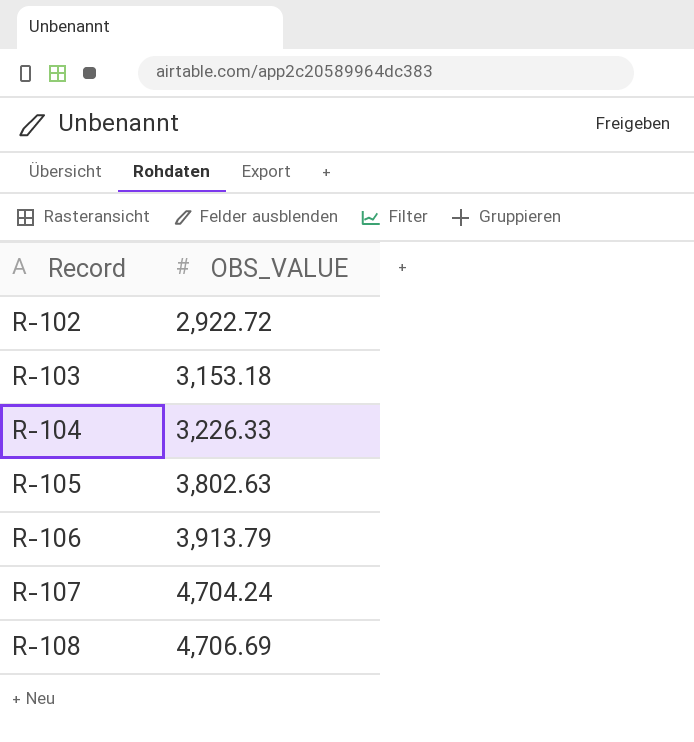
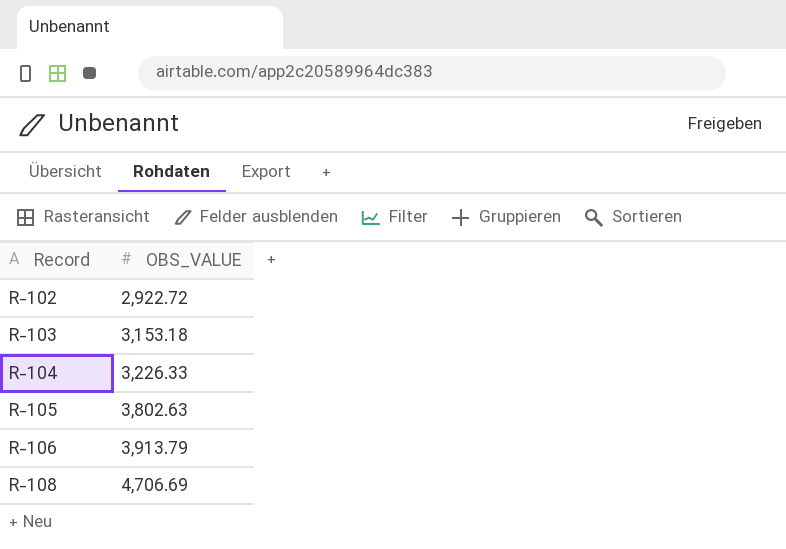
row R-107: 4,704.24 -> none

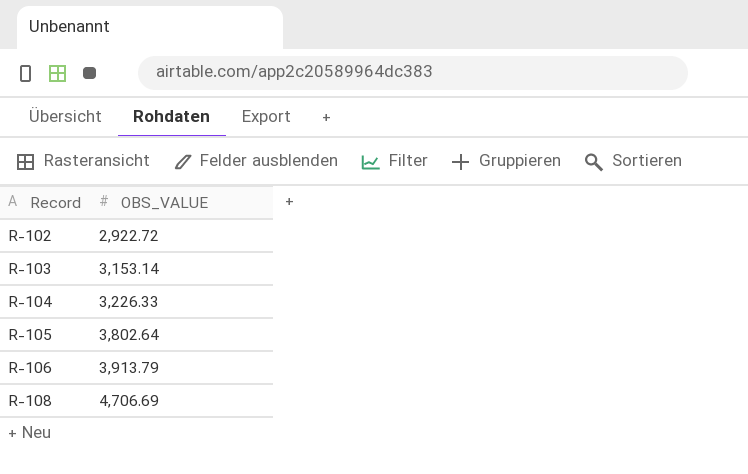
R-103 | OBS_VALUE: 3,153.18 -> 3,153.14
R-105 | OBS_VALUE: 3,802.63 -> 3,802.64

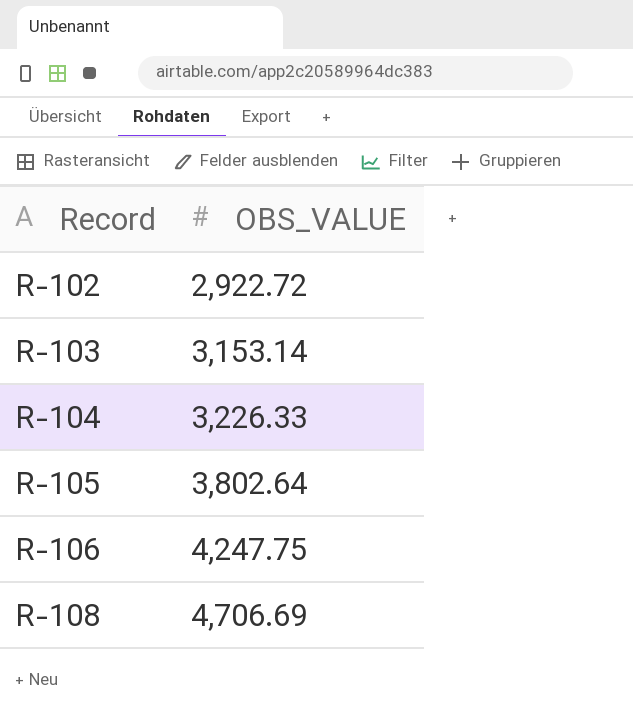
R-106 | OBS_VALUE: 3,913.79 -> 4,247.75

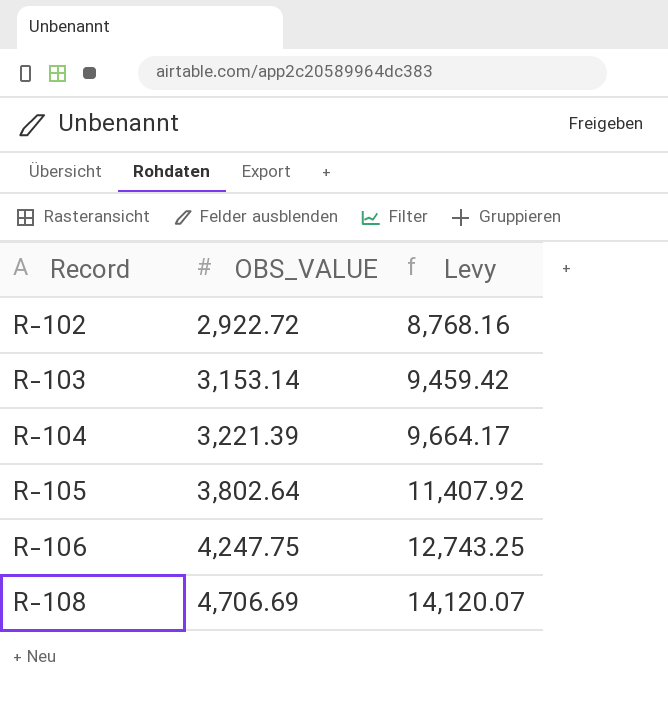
column Levy | formula: none -> [OBS_VALUE] * 3
R-104 | OBS_VALUE: 3,226.33 -> 3,221.39

